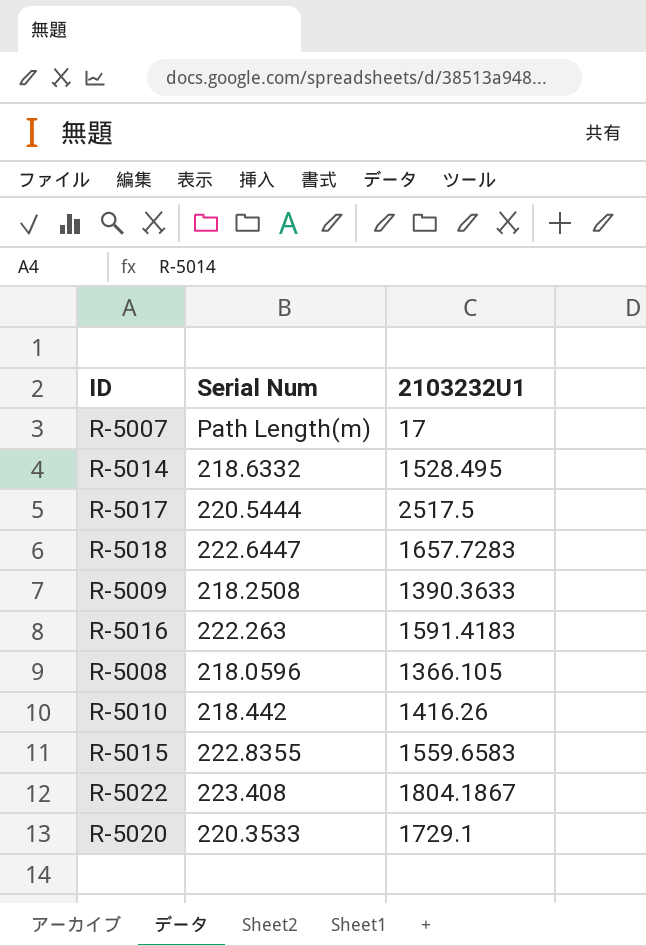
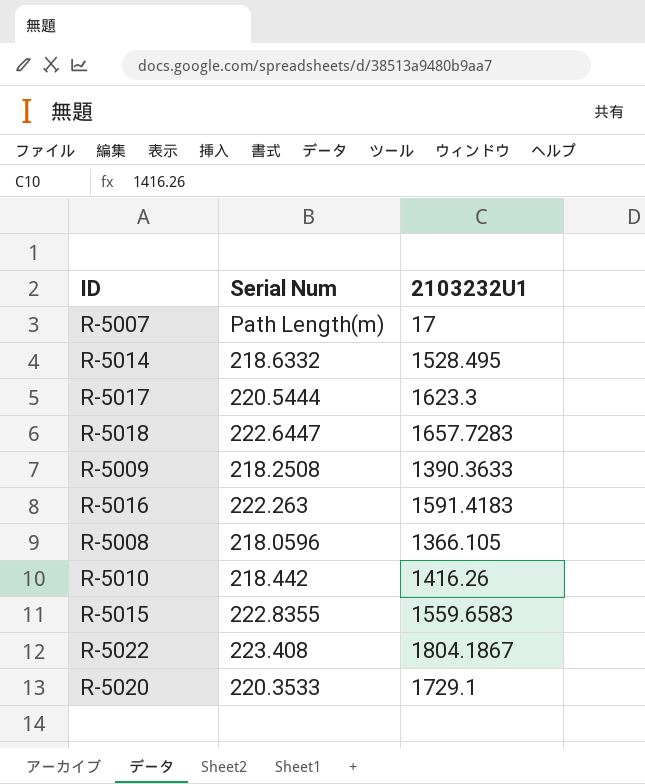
R-5017 | 2103232U1: 2517.5 -> 1623.3

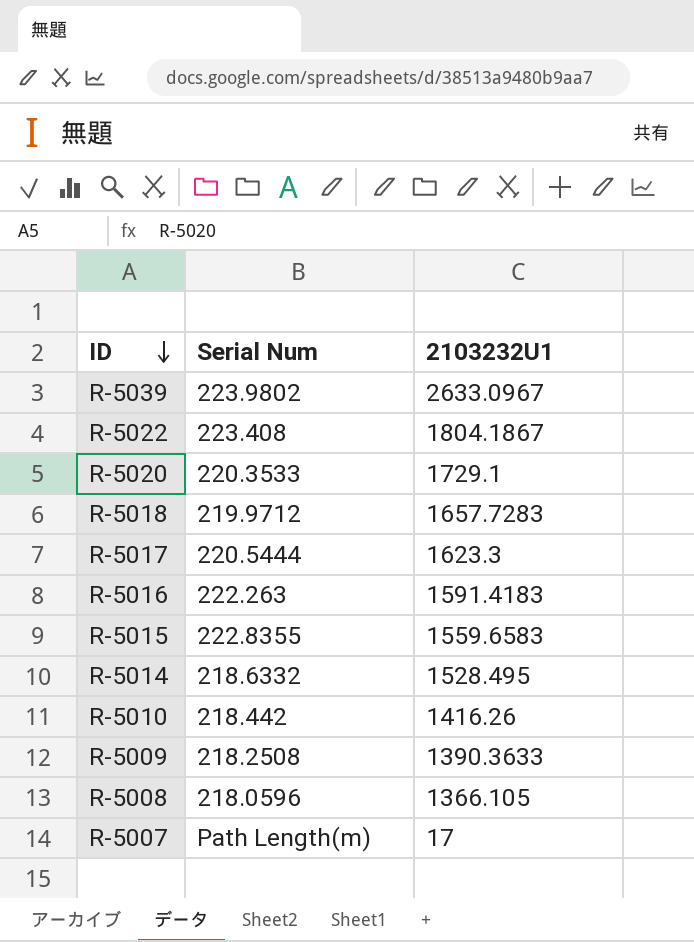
row order: none -> ID descending
row R-5039: none -> 223.9802 | 2633.0967
R-5018 | Serial Num: 222.6447 -> 219.9712

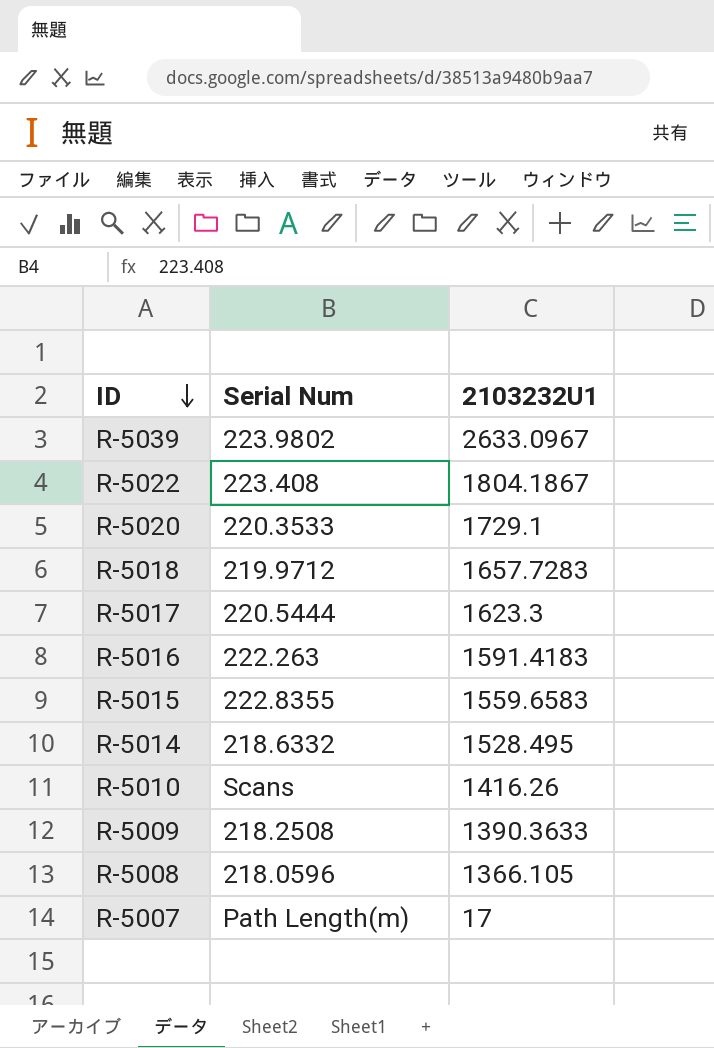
R-5010 | Serial Num: 218.442 -> Scans

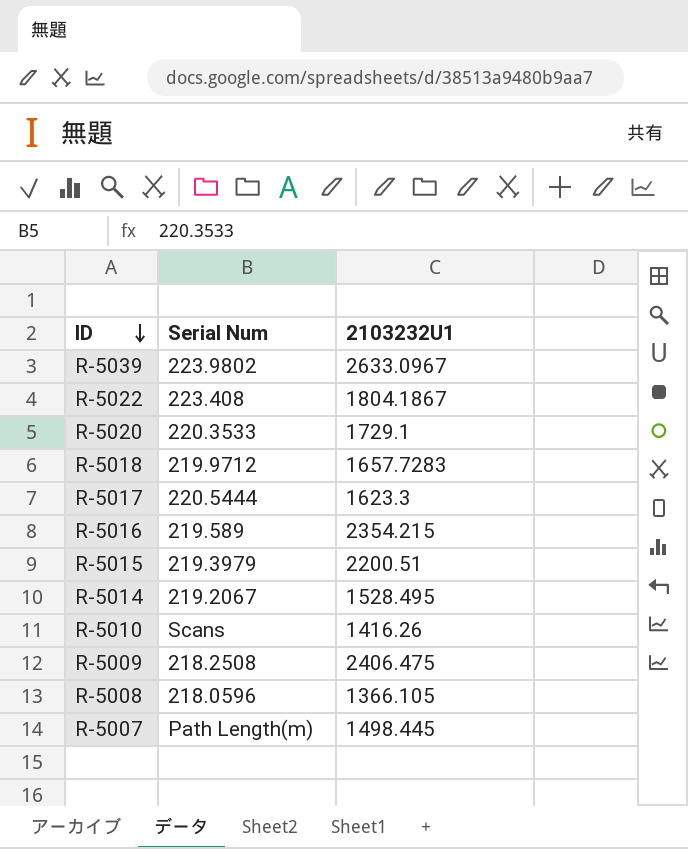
R-5016 | Serial Num: 222.263 -> 219.589
R-5016 | 2103232U1: 1591.4183 -> 2354.215
R-5015 | Serial Num: 222.8355 -> 219.3979
R-5015 | 2103232U1: 1559.6583 -> 2200.51
R-5014 | Serial Num: 218.6332 -> 219.2067
R-5009 | 2103232U1: 1390.3633 -> 2406.475
R-5007 | 2103232U1: 17 -> 1498.445

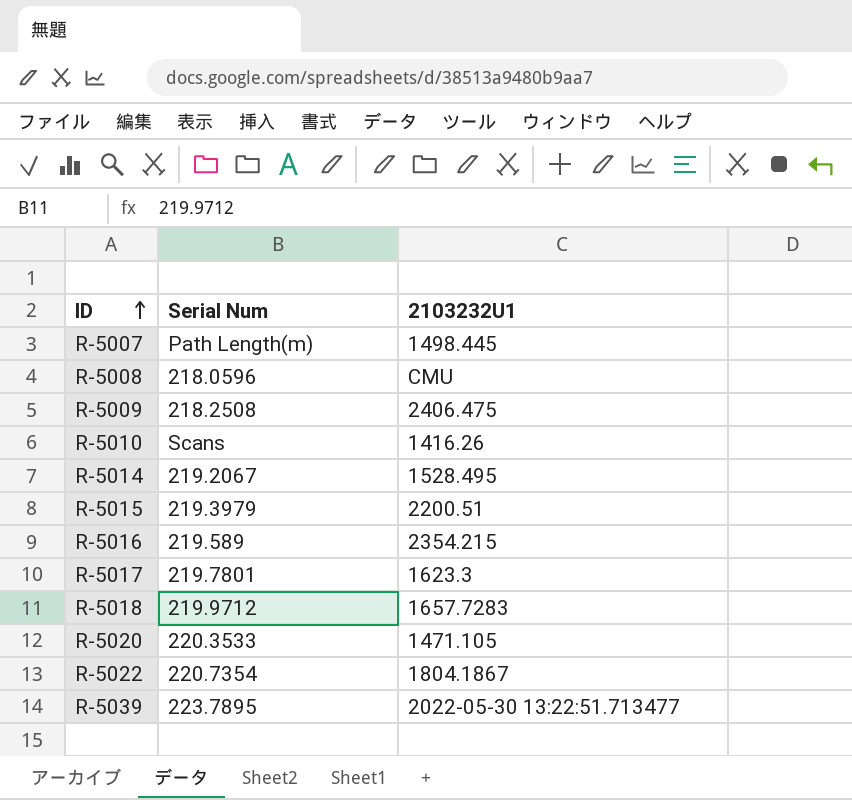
row order: ID descending -> ID ascending
R-5008 | 2103232U1: 1366.105 -> CMU
R-5017 | Serial Num: 220.5444 -> 219.7801
R-5020 | 2103232U1: 1729.1 -> 1471.105
R-5022 | Serial Num: 223.408 -> 220.7354
R-5039 | Serial Num: 223.9802 -> 223.7895
R-5039 | 2103232U1: 2633.0967 -> 2022-05-30 13:22:51.713477

